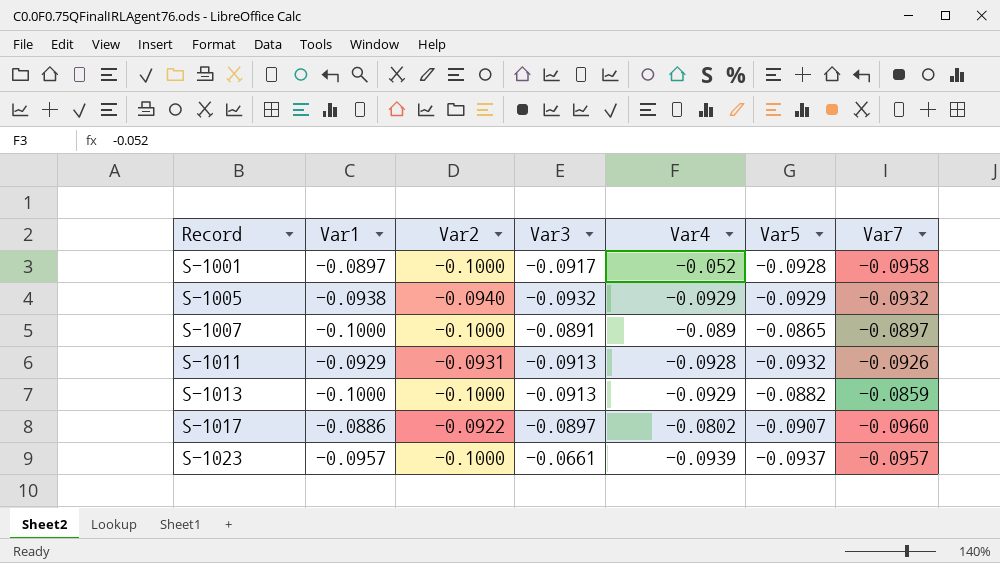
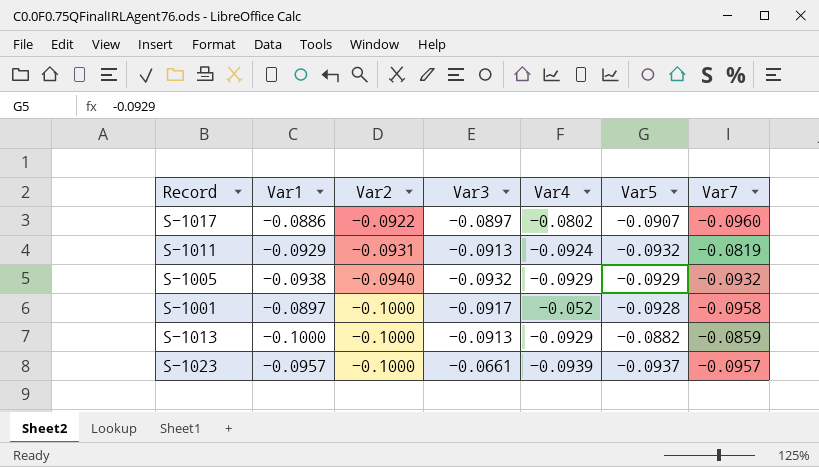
row order: Record ascending -> Var2 descending
row S-1007: -0.1000 | -0.1000 | -0.0891 | -0.089 | -0.0865 | -0.0897 -> none
S-1011 | Var4: -0.0928 -> -0.0924
S-1011 | Var7: -0.0926 -> -0.0819

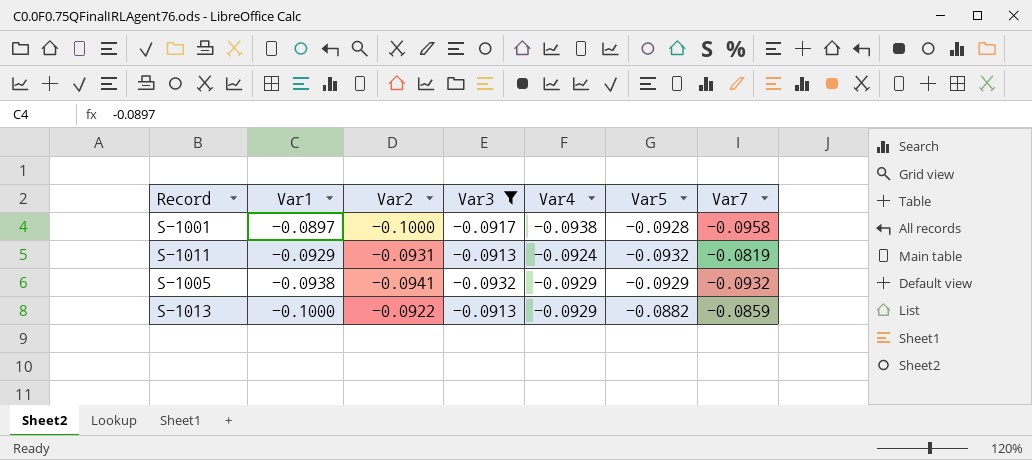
filter: none -> Var3 <= -0.0913
row order: Var2 descending -> Var1 descending
S-1001 | Var4: -0.052 -> -0.0938
S-1005 | Var2: -0.0940 -> -0.0941
S-1013 | Var2: -0.1000 -> -0.0922

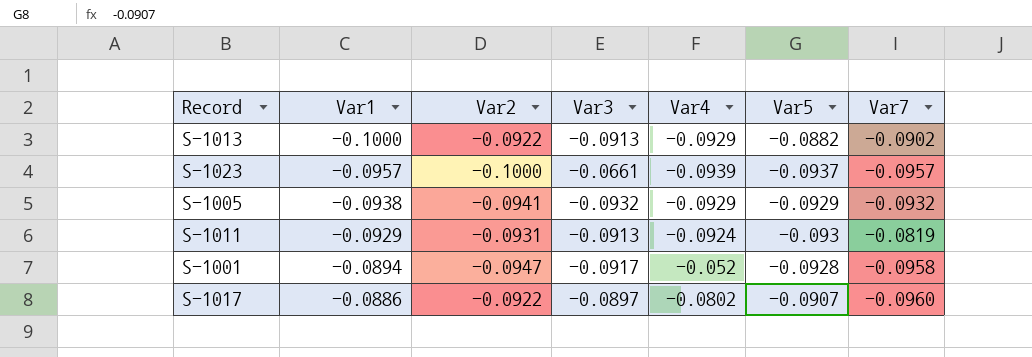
filter: Var3 <= -0.0913 -> none
row order: Var1 descending -> Var1 ascending
S-1013 | Var7: -0.0859 -> -0.0902
S-1011 | Var5: -0.0932 -> -0.093
S-1001 | Var1: -0.0897 -> -0.0894
S-1001 | Var2: -0.1000 -> -0.0947
S-1001 | Var4: -0.0938 -> -0.052

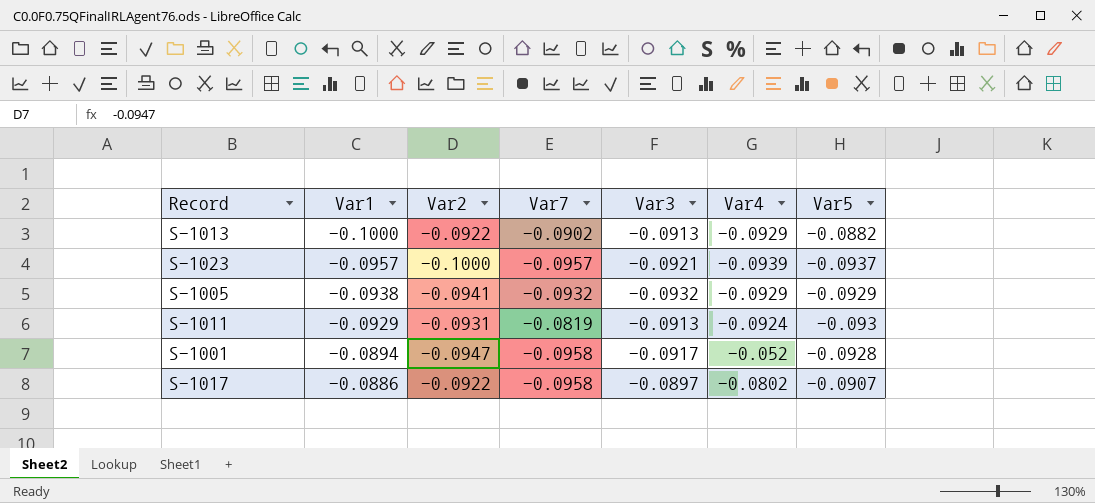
column Var7 | position: 7 -> 4
S-1023 | Var3: -0.0661 -> -0.0921
S-1017 | Var7: -0.0960 -> -0.0958

